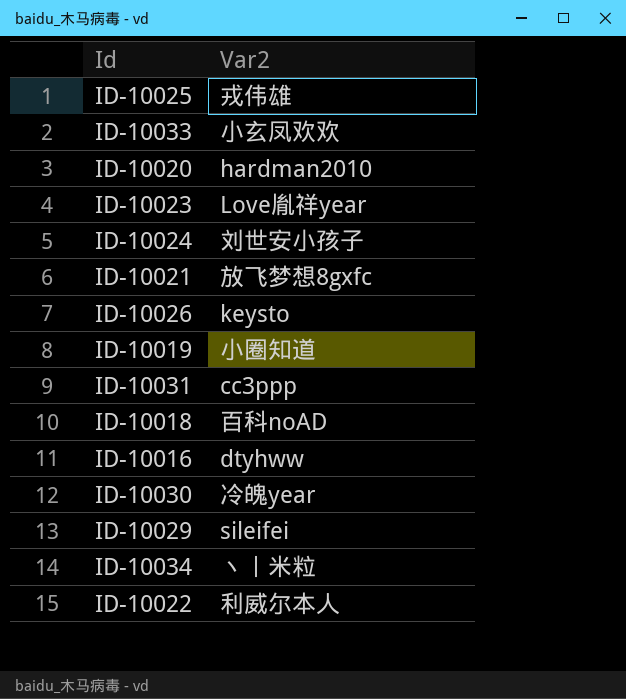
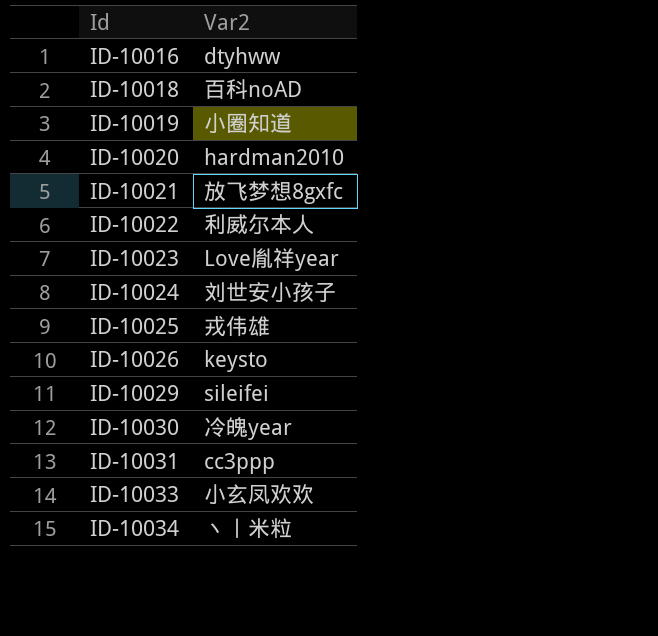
row order: none -> Id ascending

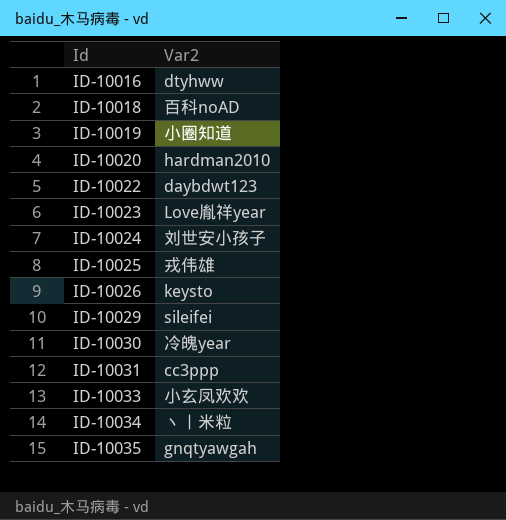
row ID-10021: 放飞梦想8gxfc -> none
ID-10022 | Var2: 利威尔本人 -> daybdwt123
row ID-10035: none -> gnqtyawgah

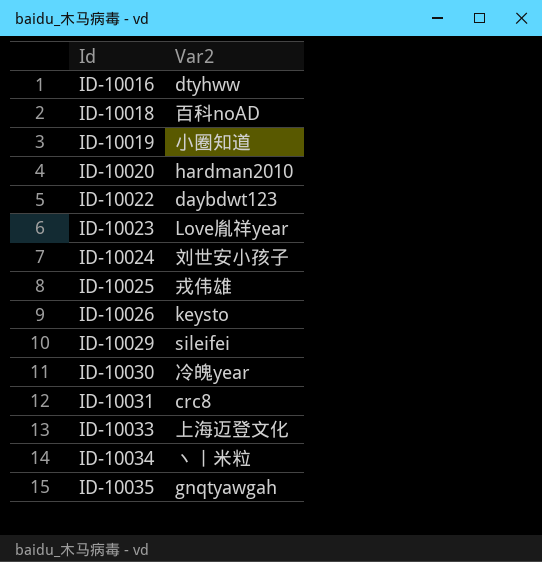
ID-10031 | Var2: cc3ppp -> crc8
ID-10033 | Var2: 小玄凤欢欢 -> 上海迈登文化

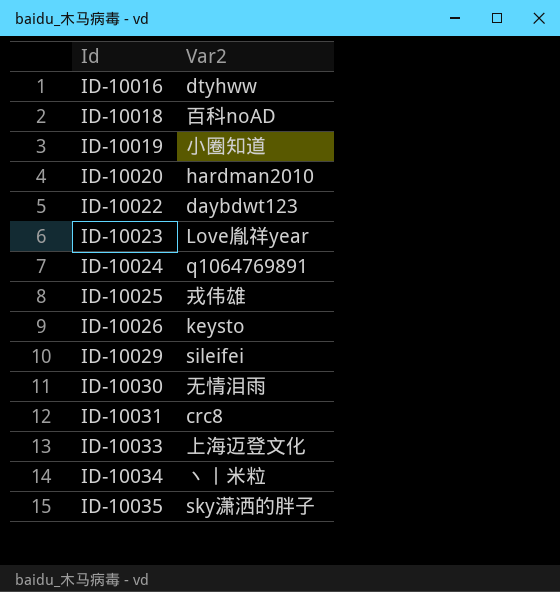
ID-10024 | Var2: 刘世安小孩子 -> q1064769891
ID-10030 | Var2: 冷魄year -> 无情泪雨
ID-10035 | Var2: gnqtyawgah -> sky潇洒的胖子

